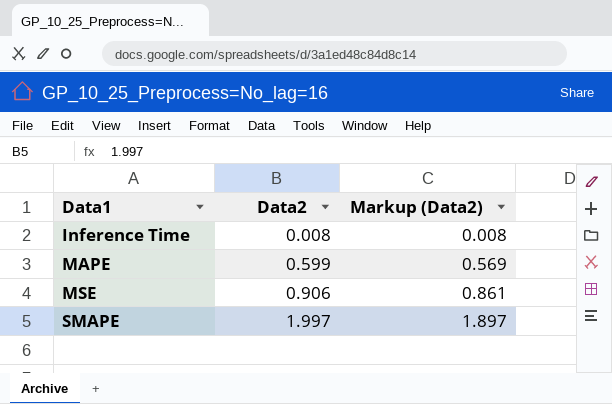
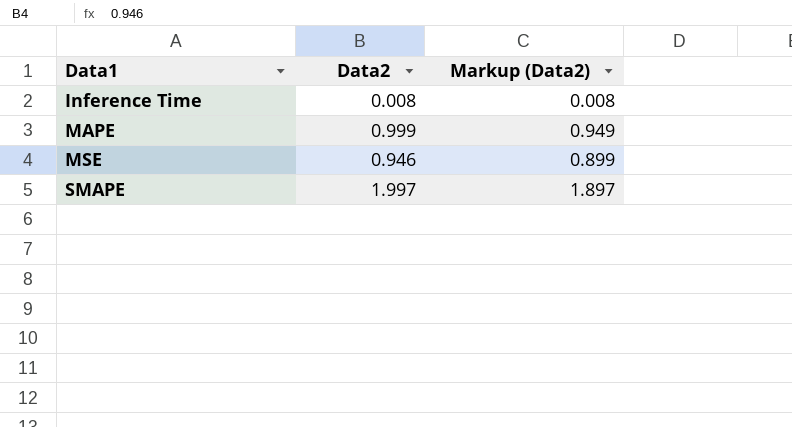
MAPE | Data2: 0.599 -> 0.999
MAPE | Markup (Data2): 0.569 -> 0.949
MSE | Data2: 0.906 -> 0.946
MSE | Markup (Data2): 0.861 -> 0.899

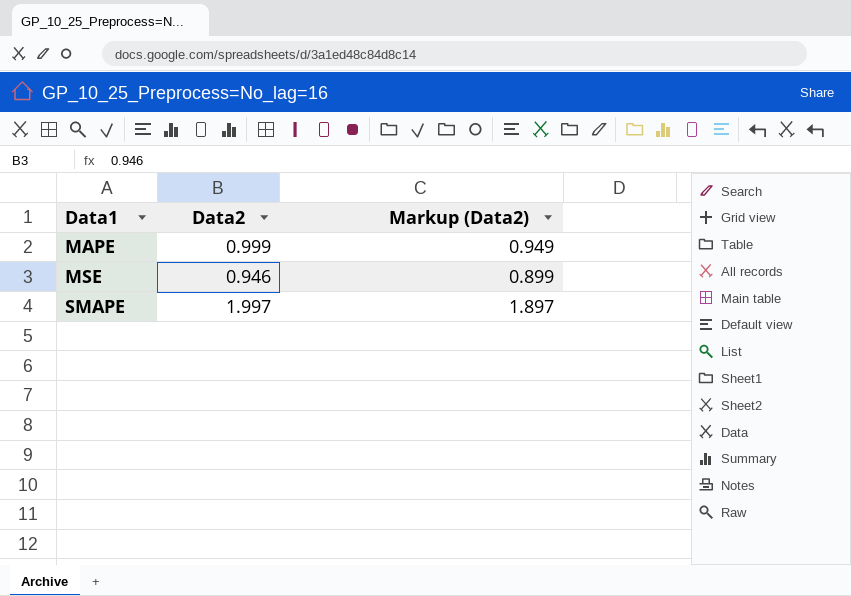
row Inference Time: 0.008 | 0.008 -> none

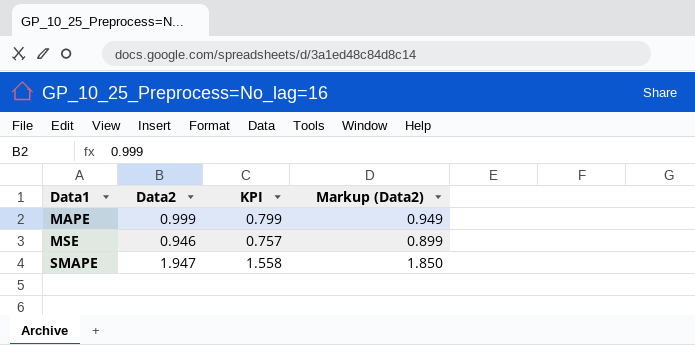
column KPI | formula: none -> [Data2] * 0.8
SMAPE | Data2: 1.997 -> 1.947
SMAPE | Markup (Data2): 1.897 -> 1.850

